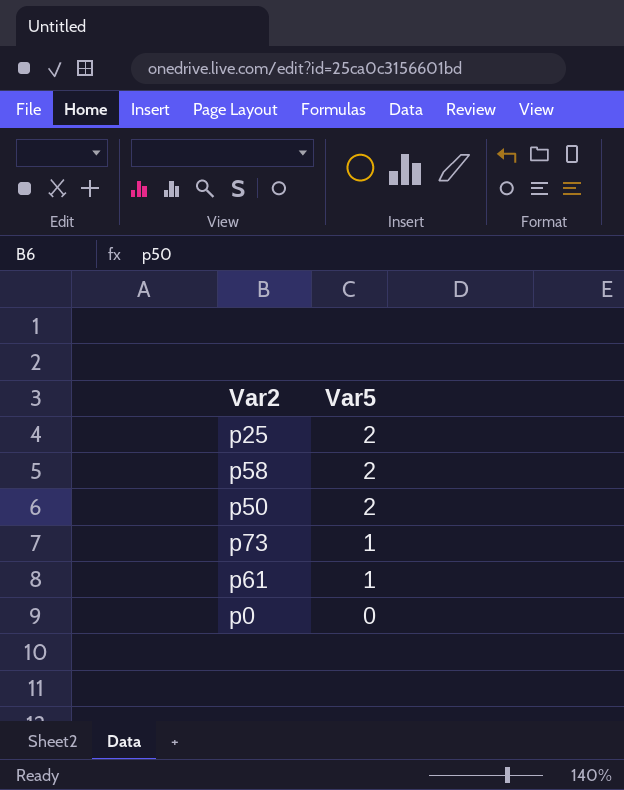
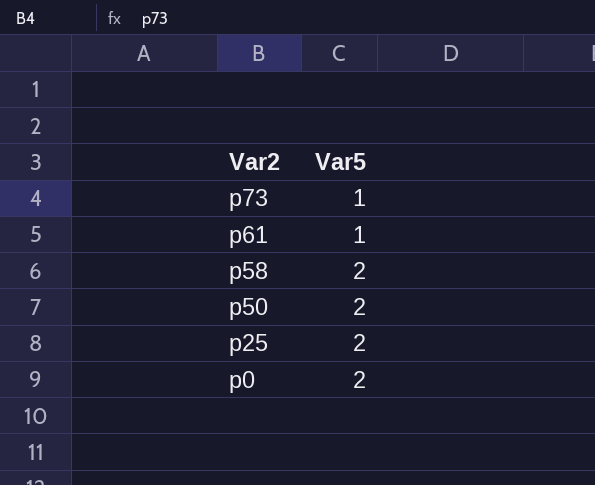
row order: Var5 descending -> Var2 descending
p0 | Var5: 0 -> 2

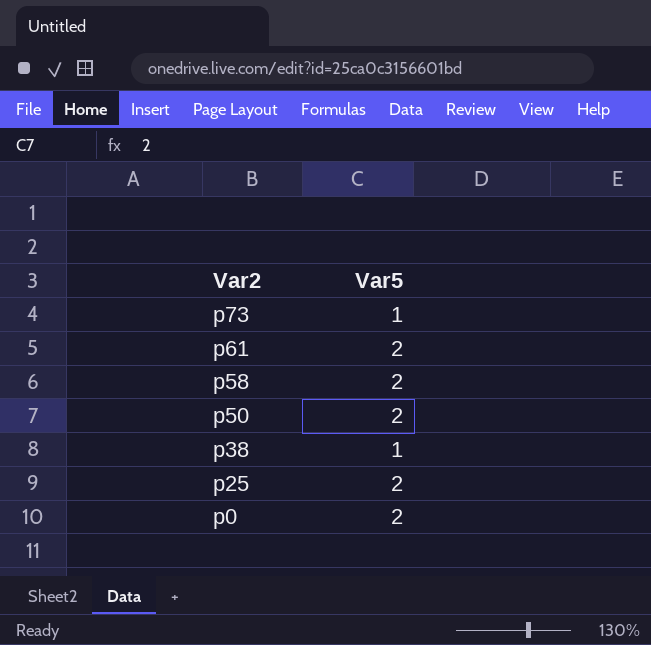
p61 | Var5: 1 -> 2
row p38: none -> 1

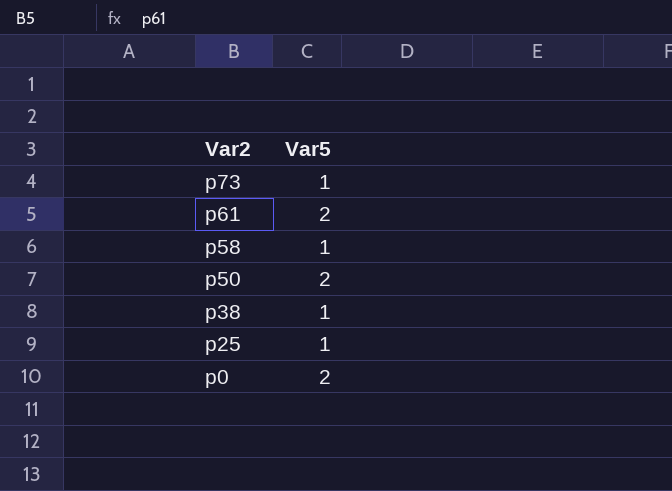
p58 | Var5: 2 -> 1
p25 | Var5: 2 -> 1

